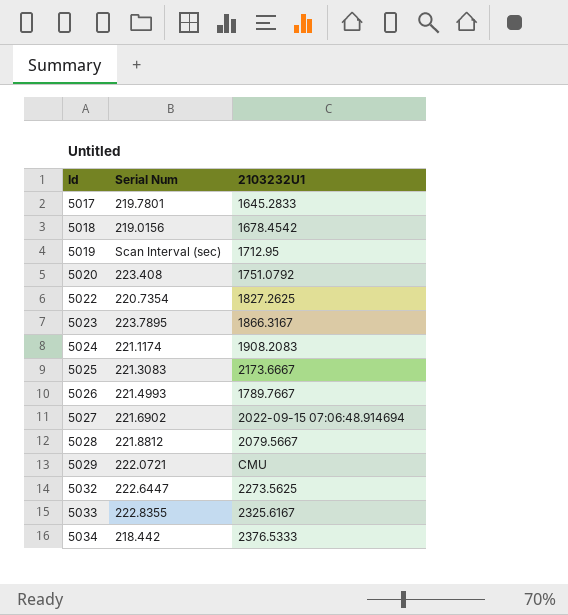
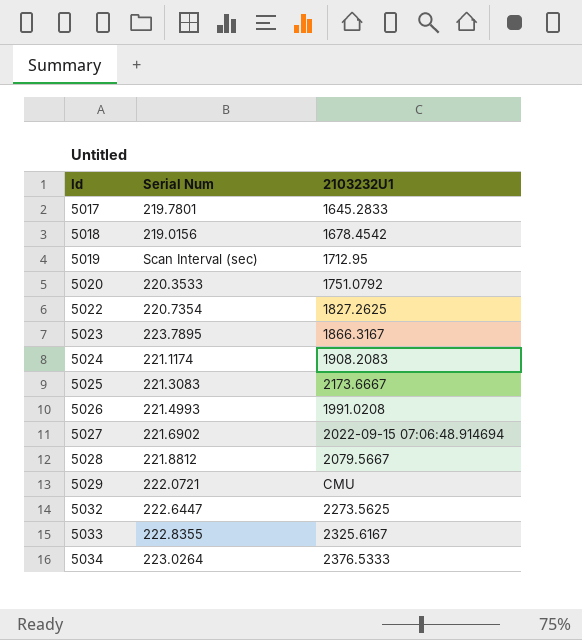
5020 | Serial Num: 223.408 -> 220.3533
5026 | 2103232U1: 1789.7667 -> 1991.0208
5034 | Serial Num: 218.442 -> 223.0264

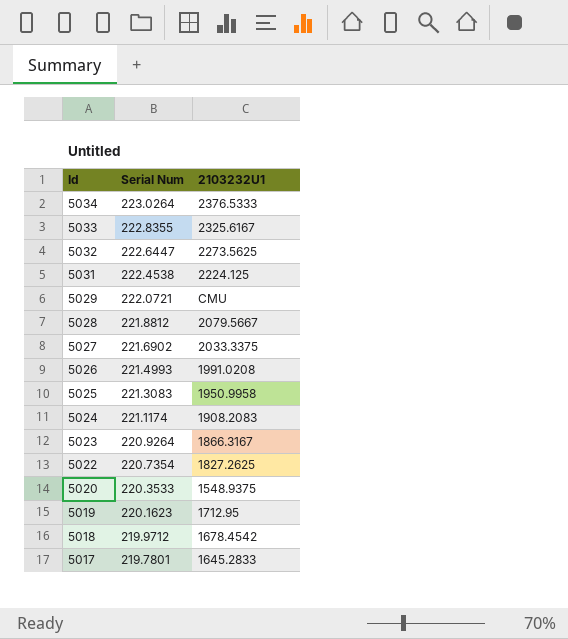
row order: Id ascending -> Id descending
row 5031: none -> 222.4538 | 2224.125
5027 | 2103232U1: 2022-09-15 07:06:48.914694 -> 2033.3375
5025 | 2103232U1: 2173.6667 -> 1950.9958
5023 | Serial Num: 223.7895 -> 220.9264
5020 | 2103232U1: 1751.0792 -> 1548.9375
5019 | Serial Num: Scan Interval (sec) -> 220.1623
5018 | Serial Num: 219.0156 -> 219.9712

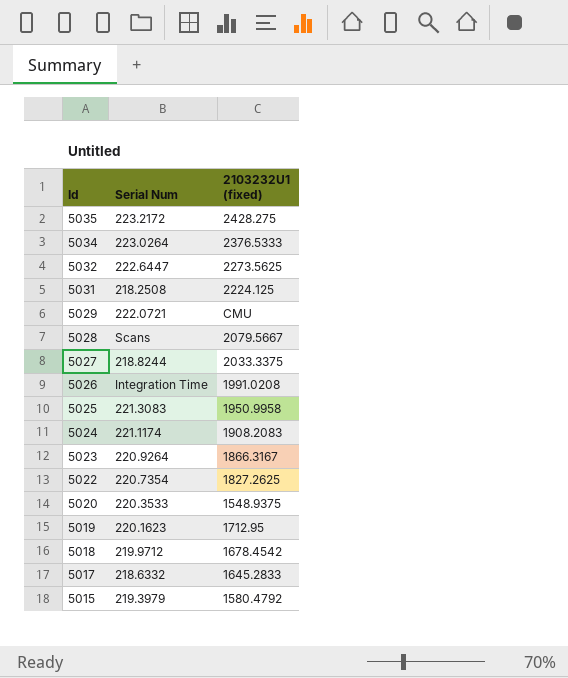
column name: 2103232U1 -> 2103232U1 (fixed)
row 5033: 222.8355 | 2325.6167 -> none
row 5035: none -> 223.2172 | 2428.275
5031 | Serial Num: 222.4538 -> 218.2508
5028 | Serial Num: 221.8812 -> Scans
5027 | Serial Num: 221.6902 -> 218.8244
5026 | Serial Num: 221.4993 -> Integration Time
5017 | Serial Num: 219.7801 -> 218.6332
row 5015: none -> 219.3979 | 1580.4792

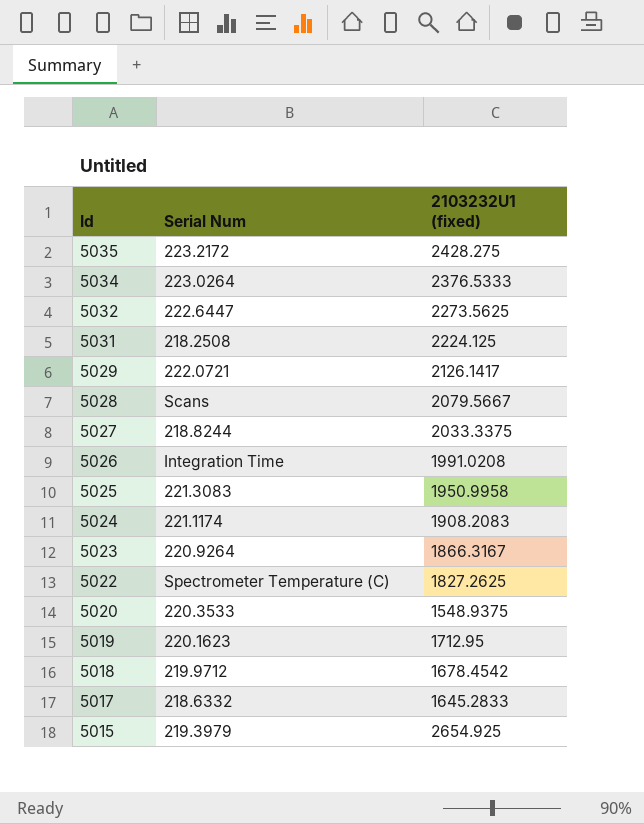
5029 | 2103232U1 (fixed): CMU -> 2126.1417
5022 | Serial Num: 220.7354 -> Spectrometer Temperature (C)
5015 | 2103232U1 (fixed): 1580.4792 -> 2654.925

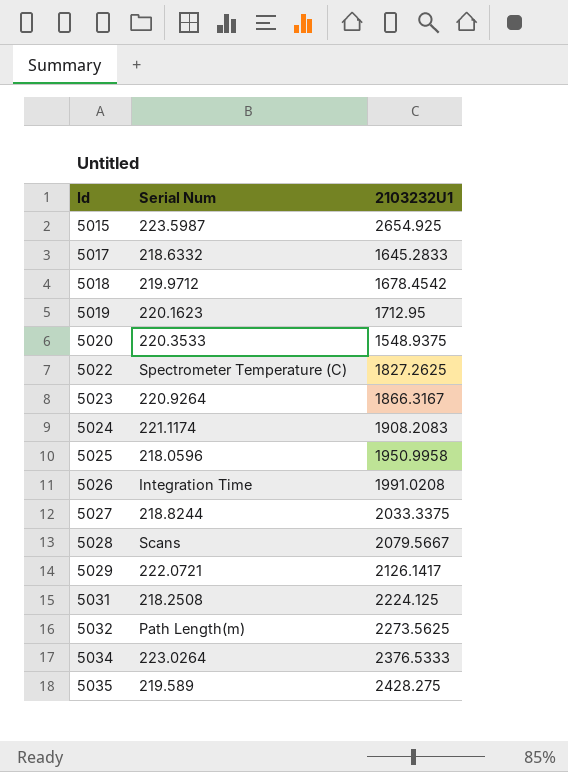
row order: Id descending -> Id ascending
column name: 2103232U1 (fixed) -> 2103232U1
5015 | Serial Num: 219.3979 -> 223.5987
5025 | Serial Num: 221.3083 -> 218.0596
5032 | Serial Num: 222.6447 -> Path Length(m)
5035 | Serial Num: 223.2172 -> 219.589

